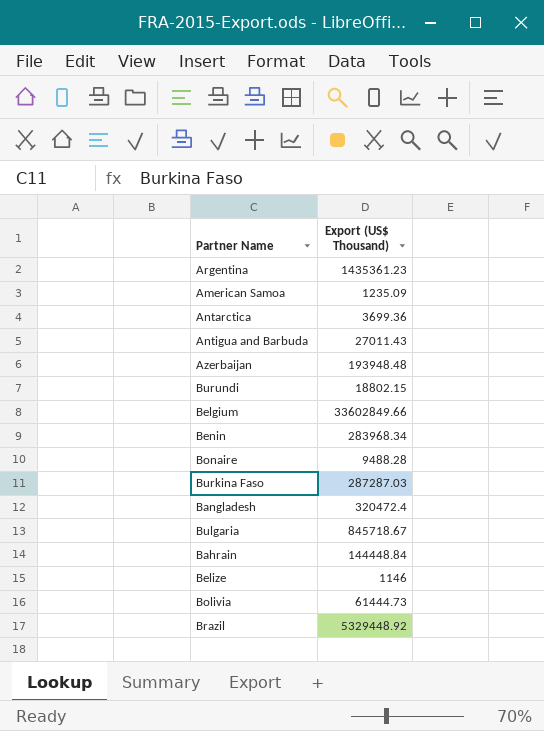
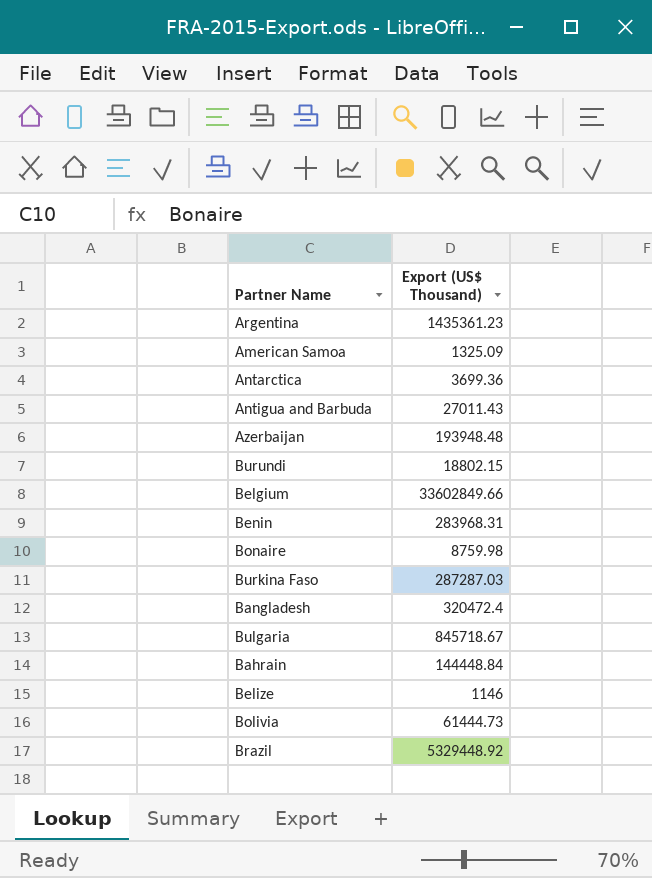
American Samoa | Export (US$ Thousand): 1235.09 -> 1325.09
Benin | Export (US$ Thousand): 283968.34 -> 283968.31
Bonaire | Export (US$ Thousand): 9488.28 -> 8759.98

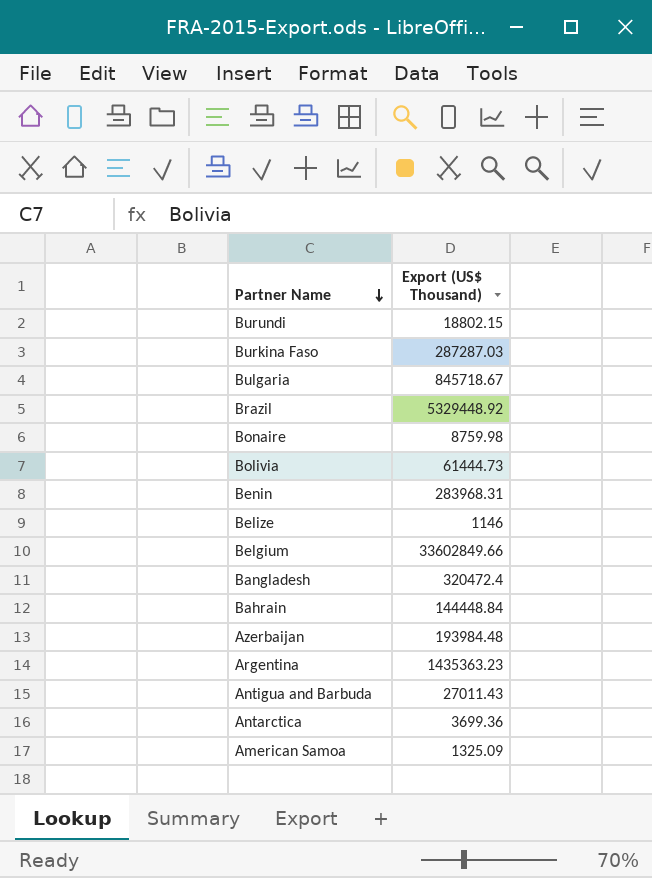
row order: none -> Partner Name descending
Azerbaijan | Export (US$ Thousand): 193948.48 -> 193984.48
Argentina | Export (US$ Thousand): 1435361.23 -> 1435363.23

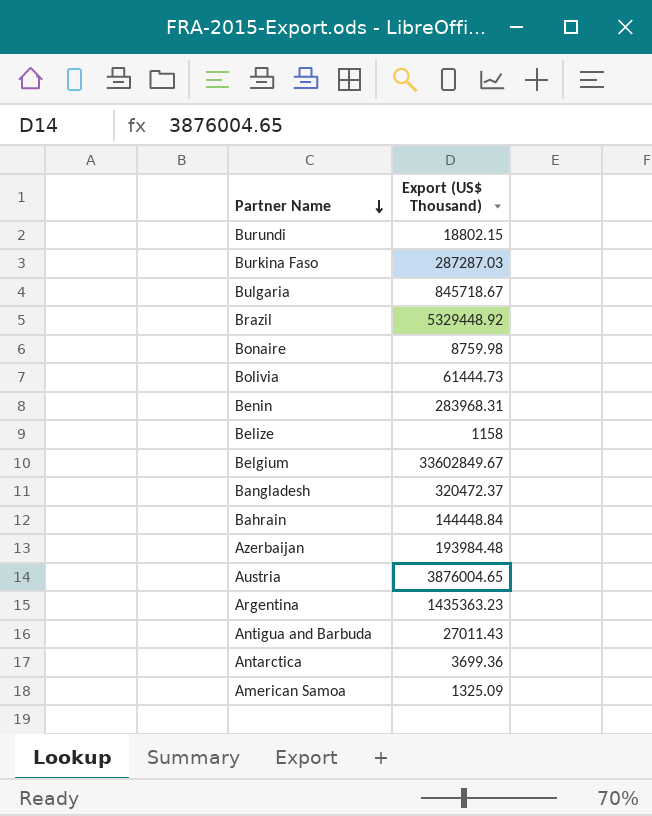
Belize | Export (US$ Thousand): 1146 -> 1158
Belgium | Export (US$ Thousand): 33602849.66 -> 33602849.67
Bangladesh | Export (US$ Thousand): 320472.4 -> 320472.37
row Austria: none -> 3876004.65

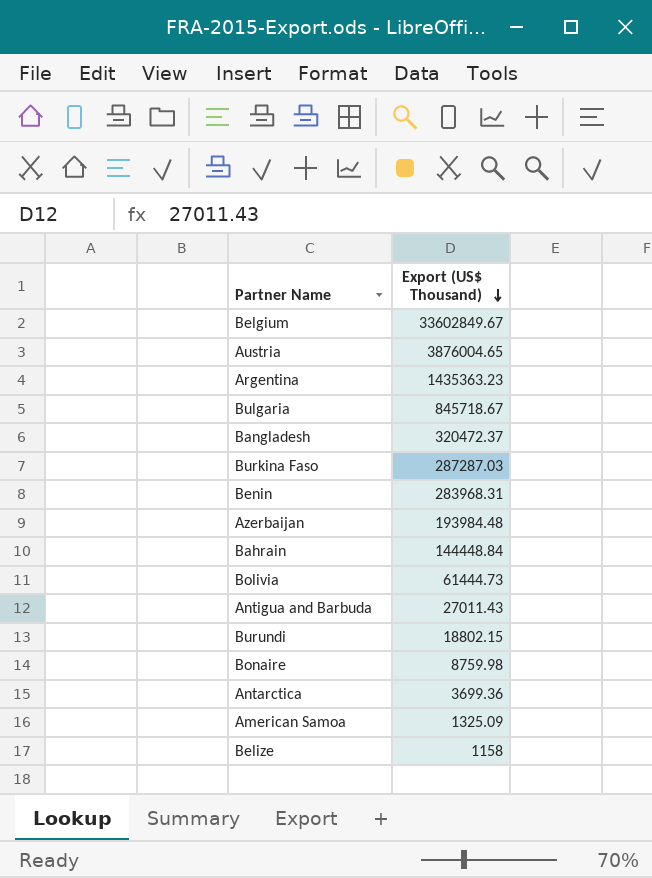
row order: Partner Name descending -> Export (US$ Thousand) descending
row Brazil: 5329448.92 -> none

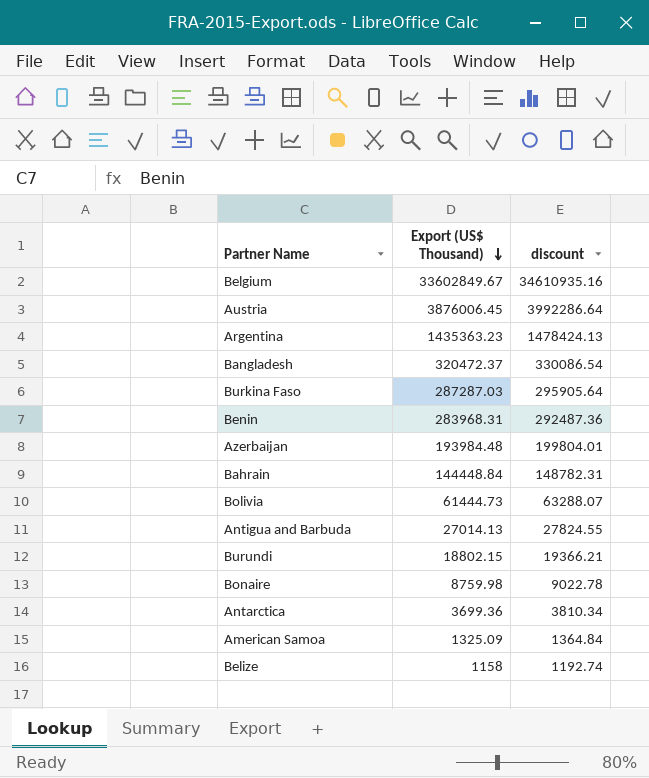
column discount | formula: none -> [Export (US$ Thousand)] * 1.03
row Bulgaria: 845718.67 -> none
Austria | Export (US$ Thousand): 3876004.65 -> 3876006.45
Antigua and Barbuda | Export (US$ Thousand): 27011.43 -> 27014.13

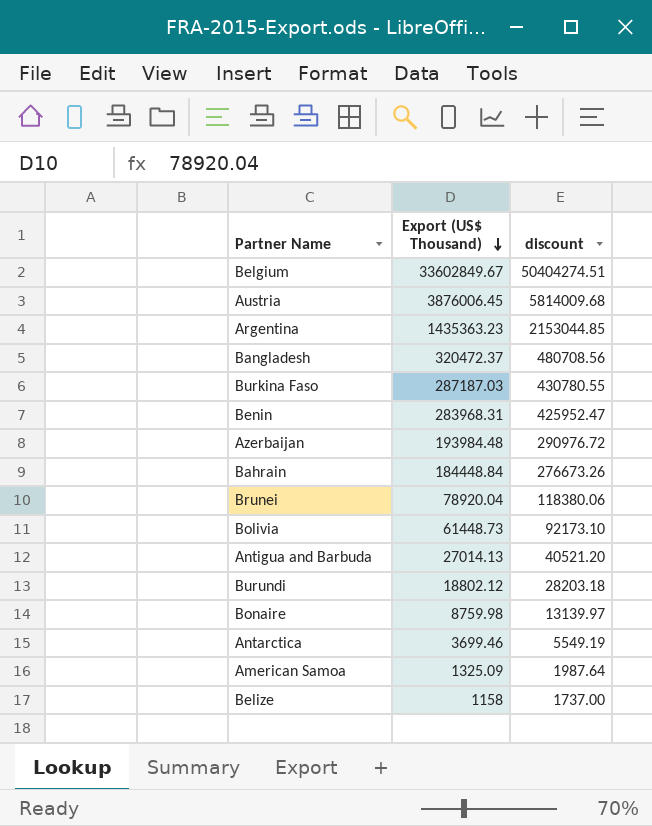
column discount | formula: [Export (US$ Thousand)] * 1.03 -> [Export (US$ Thousand)] * 1.5
Burkina Faso | Export (US$ Thousand): 287287.03 -> 287187.03
Bahrain | Export (US$ Thousand): 144448.84 -> 184448.84
row Brunei: none -> 78920.04 | 118380.06
Bolivia | Export (US$ Thousand): 61444.73 -> 61448.73
Burundi | Export (US$ Thousand): 18802.15 -> 18802.12
Antarctica | Export (US$ Thousand): 3699.36 -> 3699.46

